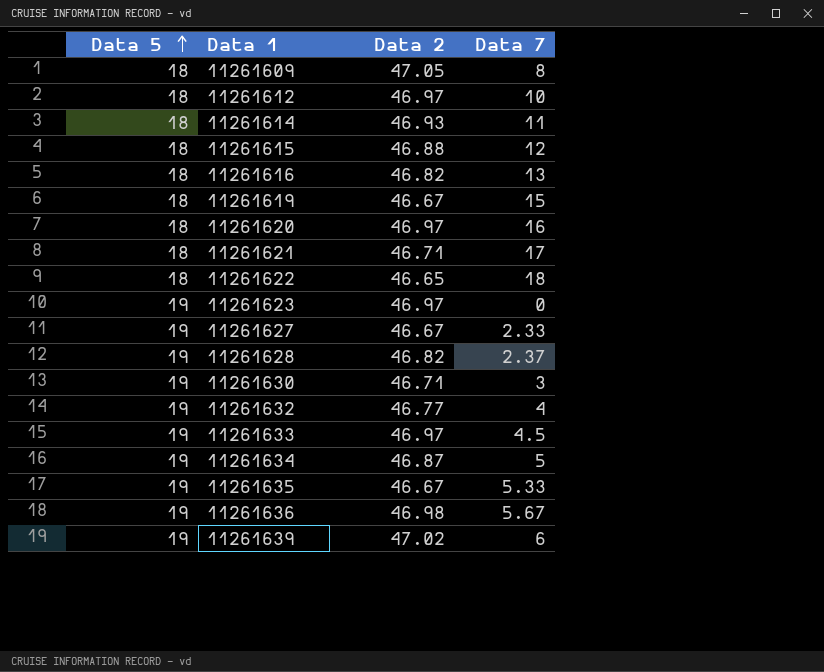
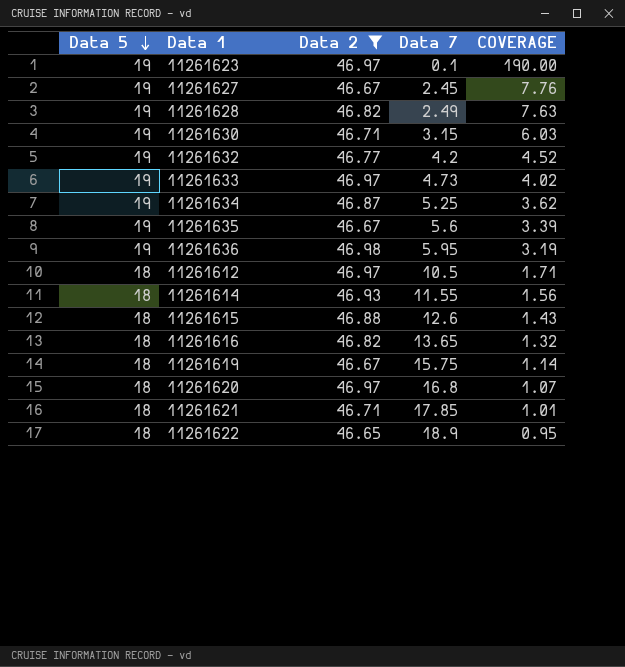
filter: none -> Data 2 <= 46.98
row order: Data 5 ascending -> Data 5 descending
column COVERAGE | formula: none -> [Data 5] / [Data 7]
11261623 | Data 7: 0 -> 0.1
11261627 | Data 7: 2.33 -> 2.45
11261628 | Data 7: 2.37 -> 2.49
11261630 | Data 7: 3 -> 3.15
11261632 | Data 7: 4 -> 4.2
11261633 | Data 7: 4.5 -> 4.73
11261634 | Data 7: 5 -> 5.25
11261635 | Data 7: 5.33 -> 5.6
11261636 | Data 7: 5.67 -> 5.95
11261612 | Data 7: 10 -> 10.5
11261614 | Data 7: 11 -> 11.55
11261615 | Data 7: 12 -> 12.6
11261616 | Data 7: 13 -> 13.65
11261619 | Data 7: 15 -> 15.75
11261620 | Data 7: 16 -> 16.8
11261621 | Data 7: 17 -> 17.85
11261622 | Data 7: 18 -> 18.9

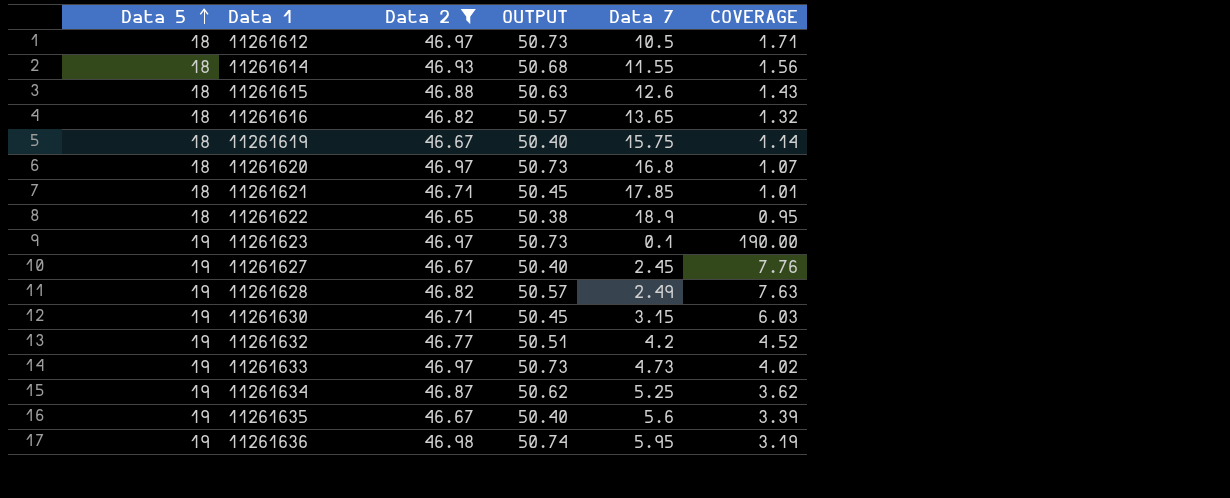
row order: Data 5 descending -> Data 5 ascending
column OUTPUT | formula: none -> [Data 2] * 1.08

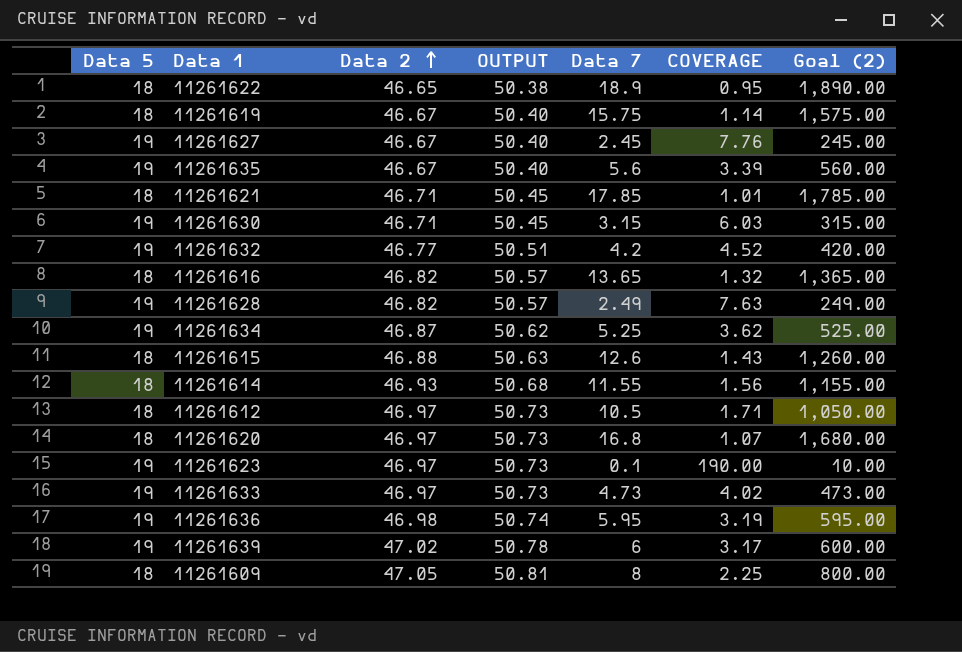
filter: Data 2 <= 46.98 -> none
row order: Data 5 ascending -> Data 2 ascending
column Goal (2) | formula: none -> [Data 7] * 100

